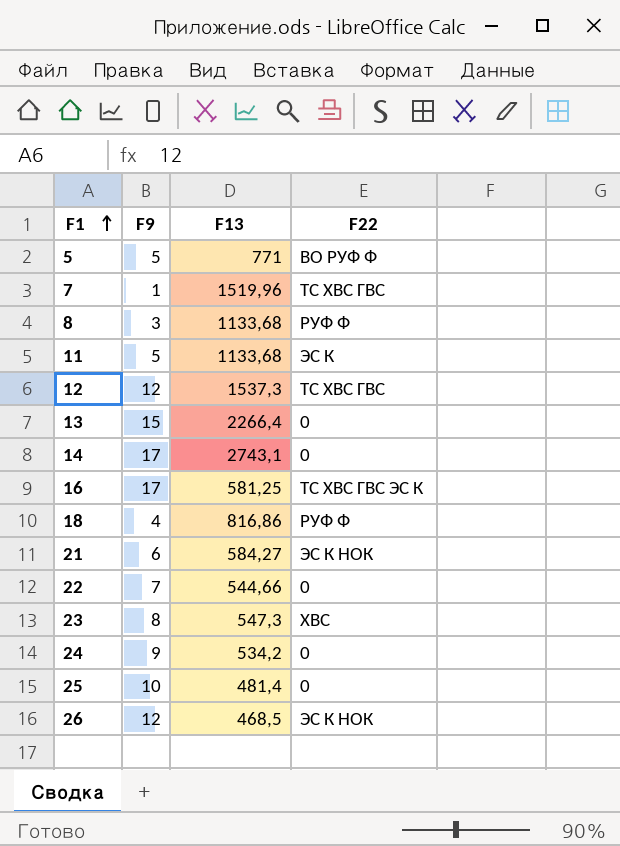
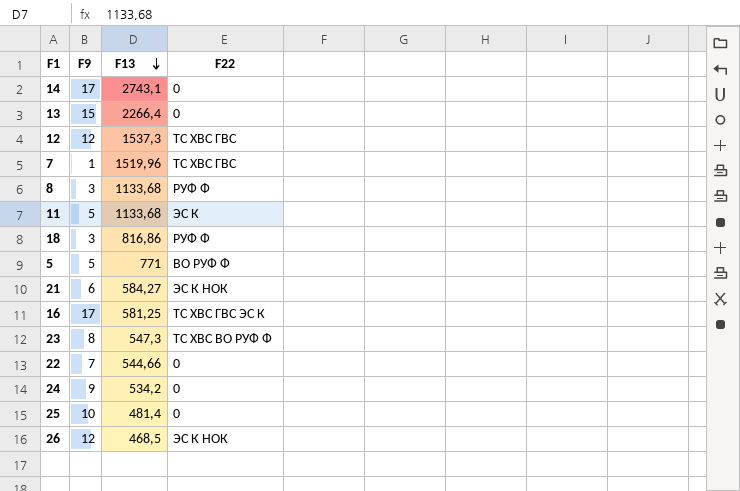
row order: F1 ascending -> F13 descending
18 | F9: 4 -> 3
23 | F22: ХВС -> ТС ХВС ВО РУФ Ф

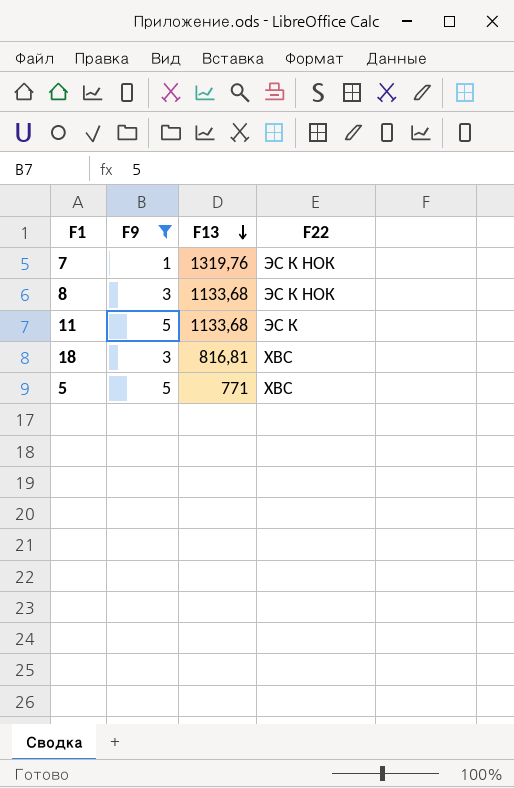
filter: none -> F9 <= 5
7 | F13: 1519,96 -> 1319,76
7 | F22: ТС ХВС ГВС -> ЭС К НОК
8 | F22: РУФ Ф -> ЭС К НОК
18 | F13: 816,86 -> 816,81
18 | F22: РУФ Ф -> ХВС
5 | F22: ВО РУФ Ф -> ХВС

